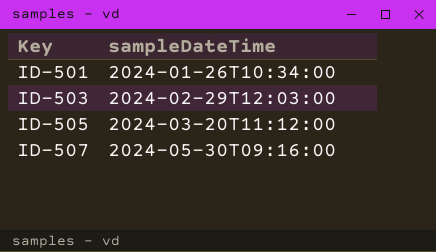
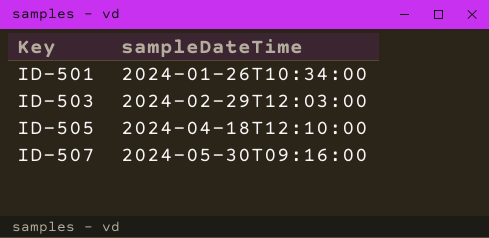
ID-505 | sampleDateTime: 2024-03-20T11:12:00 -> 2024-04-18T12:10:00

